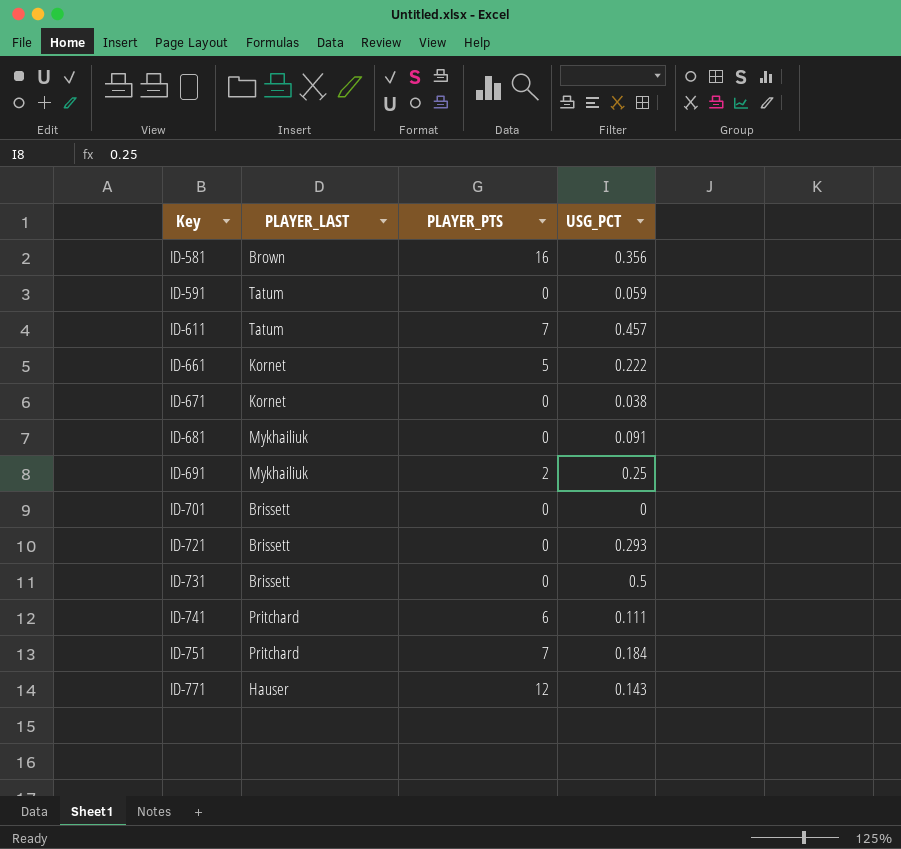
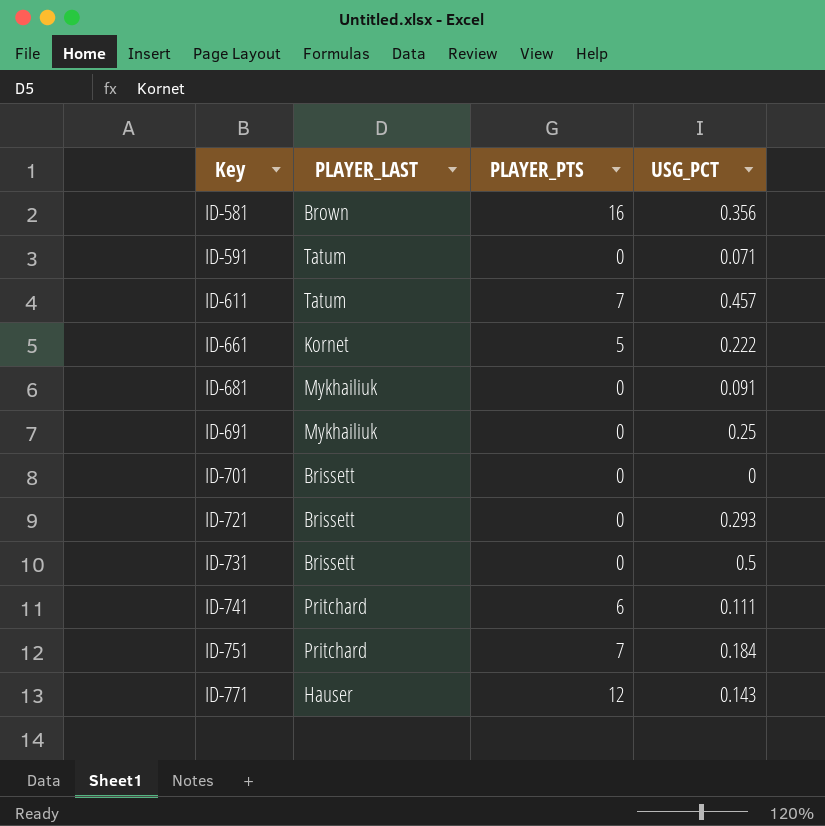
row ID-671: Kornet | 0 | 0.038 -> none
ID-591 | USG_PCT: 0.059 -> 0.071
ID-691 | PLAYER_PTS: 2 -> 0

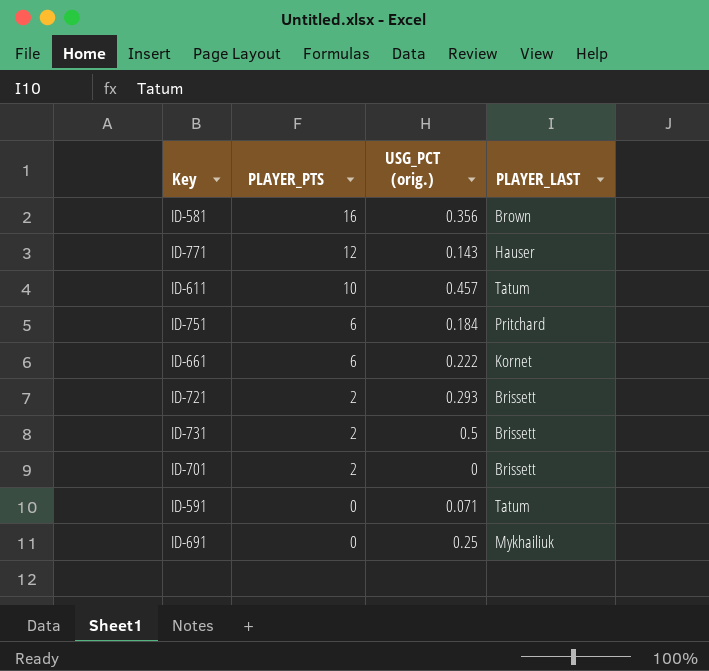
row order: Key ascending -> PLAYER_PTS descending
column name: USG_PCT -> USG_PCT (orig.)
column PLAYER_LAST | position: 2 -> 4
row ID-681: Mykhailiuk | 0 | 0.091 -> none
row ID-741: Pritchard | 6 | 0.111 -> none
ID-611 | PLAYER_PTS: 7 -> 10
ID-751 | PLAYER_PTS: 7 -> 6
ID-661 | PLAYER_PTS: 5 -> 6
ID-721 | PLAYER_PTS: 0 -> 2
ID-731 | PLAYER_PTS: 0 -> 2
ID-701 | PLAYER_PTS: 0 -> 2

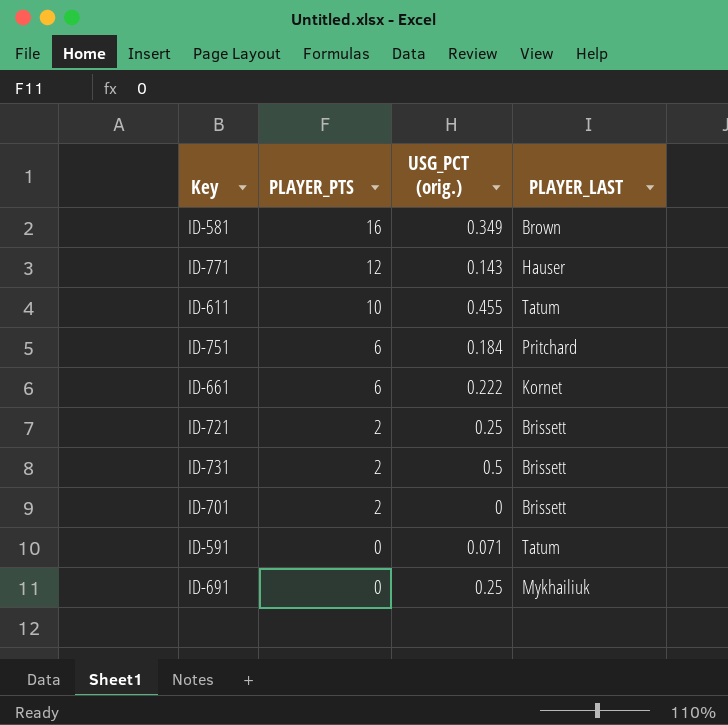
ID-581 | USG_PCT (orig.): 0.356 -> 0.349
ID-611 | USG_PCT (orig.): 0.457 -> 0.455
ID-721 | USG_PCT (orig.): 0.293 -> 0.25

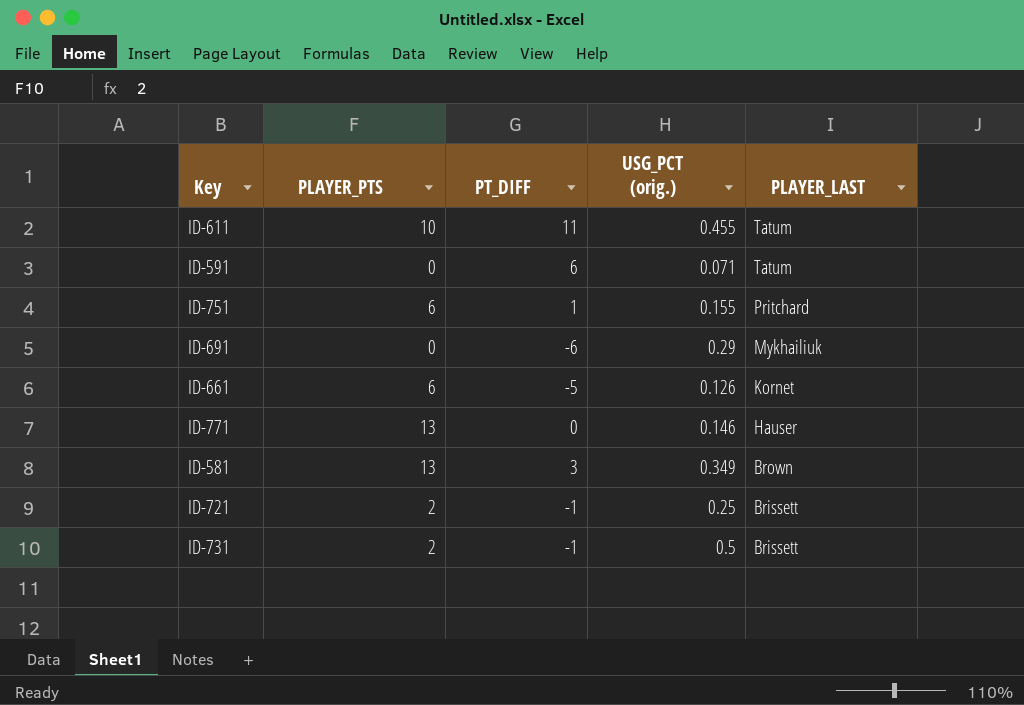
row order: PLAYER_PTS descending -> PLAYER_LAST descending
column PT_DIFF | position: none -> 3
row ID-701: 2 | 0 | Brissett -> none
ID-751 | USG_PCT (orig.): 0.184 -> 0.155
ID-691 | USG_PCT (orig.): 0.25 -> 0.29
ID-661 | USG_PCT (orig.): 0.222 -> 0.126
ID-771 | PLAYER_PTS: 12 -> 13
ID-771 | USG_PCT (orig.): 0.143 -> 0.146
ID-581 | PLAYER_PTS: 16 -> 13

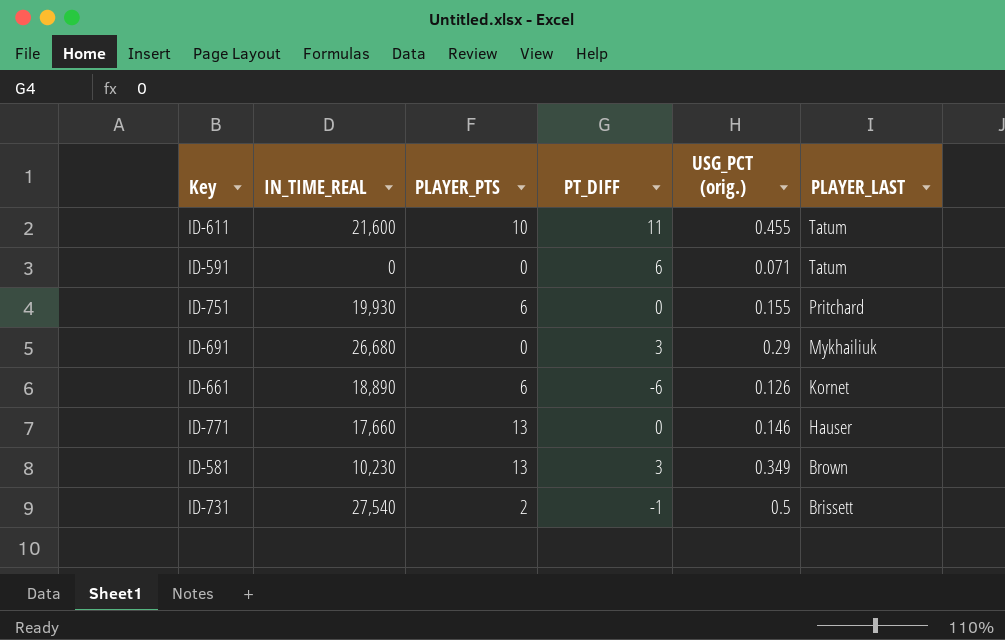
column IN_TIME_REAL | position: none -> 2
row ID-721: 2 | -1 | 0.25 | Brissett -> none
ID-751 | PT_DIFF: 1 -> 0
ID-691 | PT_DIFF: -6 -> 3
ID-661 | PT_DIFF: -5 -> -6

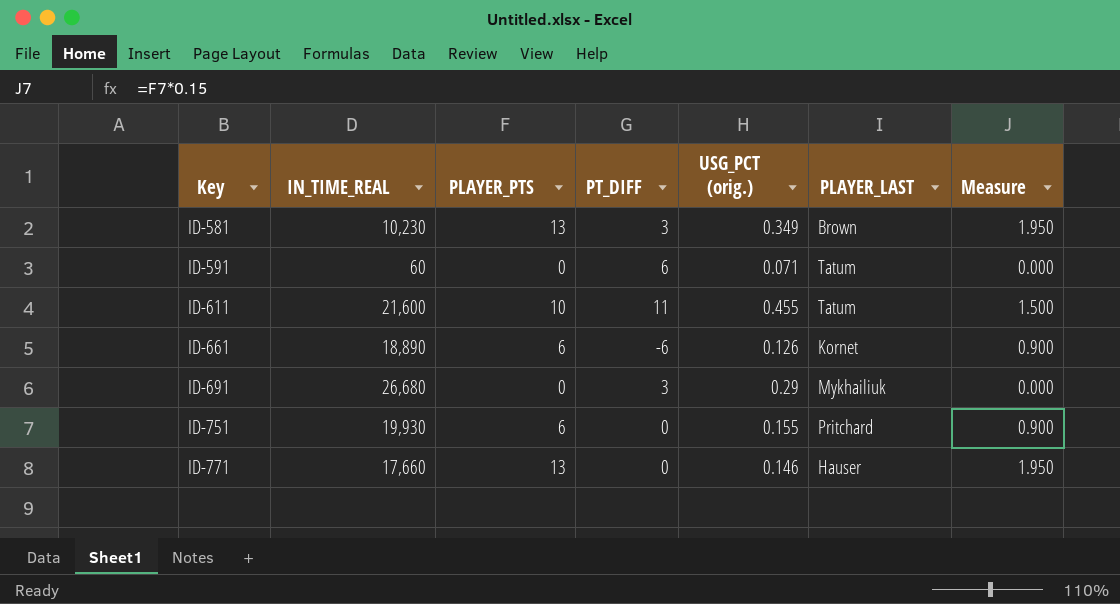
row order: PLAYER_LAST descending -> Key ascending
column Measure | formula: none -> [PLAYER_PTS] * 0.15
row ID-731: 27,540 | 2 | -1 | 0.5 | Brissett -> none
ID-591 | IN_TIME_REAL: 0 -> 60

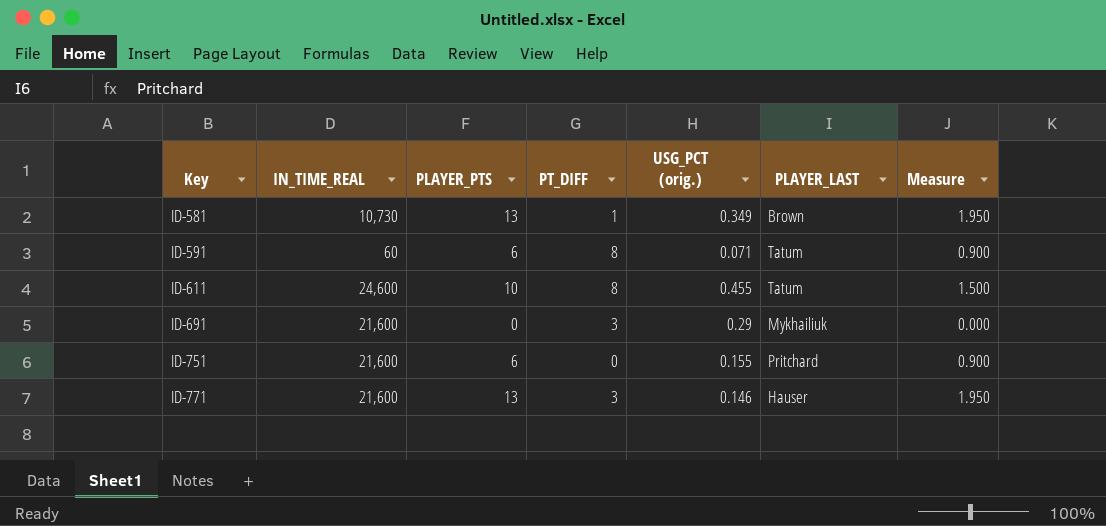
row ID-661: 18,890 | 6 | -6 | 0.126 | Kornet | 0.900 -> none
ID-581 | IN_TIME_REAL: 10,230 -> 10,730
ID-581 | PT_DIFF: 3 -> 1
ID-591 | PLAYER_PTS: 0 -> 6
ID-591 | PT_DIFF: 6 -> 8
ID-591 | Measure: 0.000 -> 0.900
ID-611 | IN_TIME_REAL: 21,600 -> 24,600
ID-611 | PT_DIFF: 11 -> 8
ID-691 | IN_TIME_REAL: 26,680 -> 21,600
ID-751 | IN_TIME_REAL: 19,930 -> 21,600
ID-771 | IN_TIME_REAL: 17,660 -> 21,600
ID-771 | PT_DIFF: 0 -> 3

